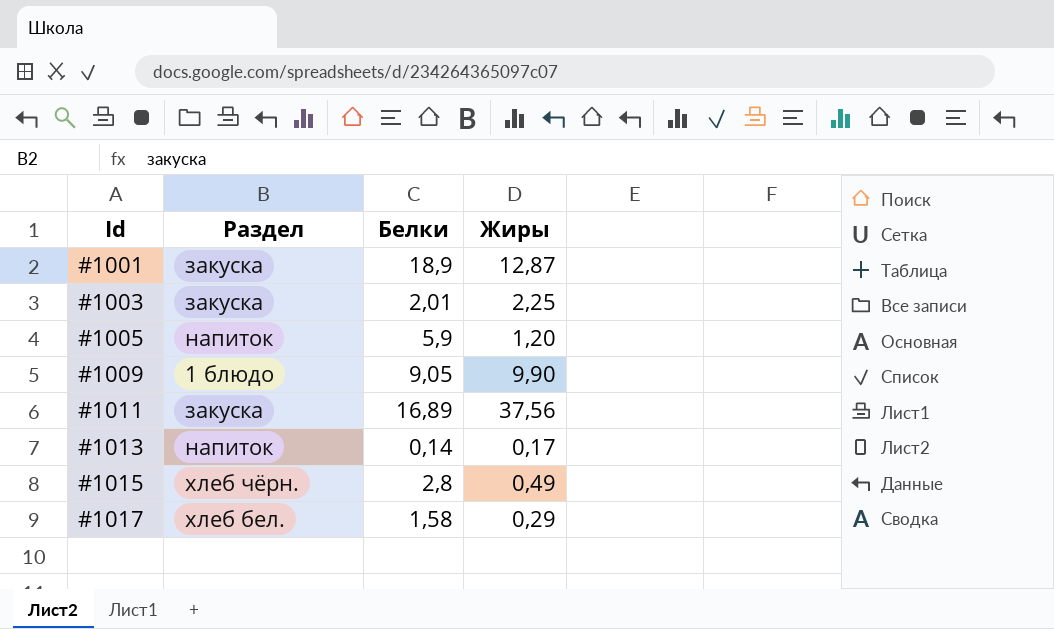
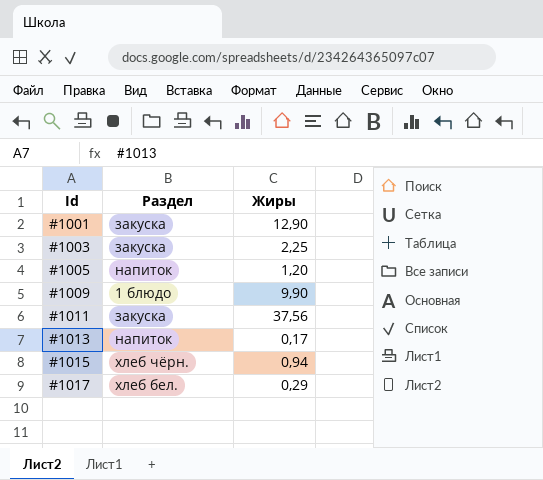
column Белки | position: 3 -> none
#1001 | Жиры: 12,87 -> 12,90
#1015 | Жиры: 0,49 -> 0,94

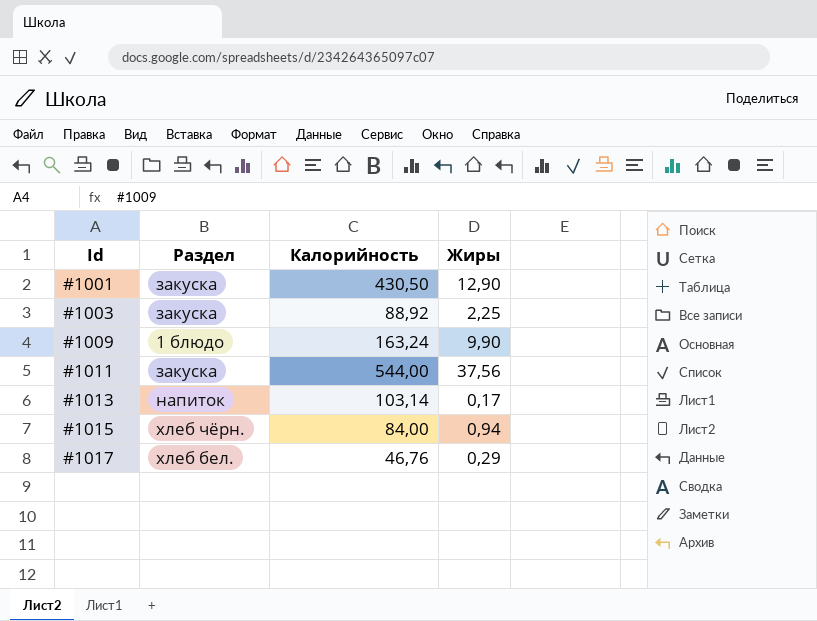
column Калорийность | position: none -> 3
row #1005: напиток | 1,20 -> none

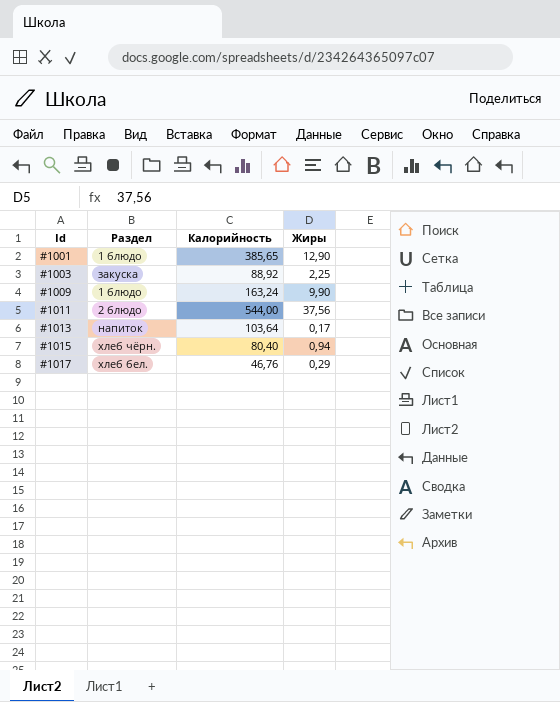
#1001 | Раздел: закуска -> 1 блюдо
#1001 | Калорийность: 430,50 -> 385,65
#1011 | Раздел: закуска -> 2 блюдо
#1013 | Калорийность: 103,14 -> 103,64
#1015 | Калорийность: 84,00 -> 80,40

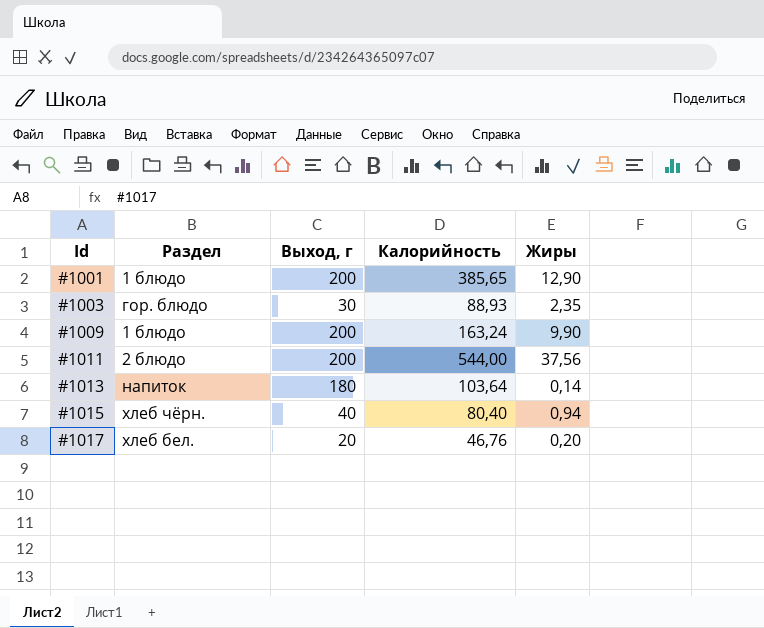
column Выход, г | position: none -> 3
#1003 | Раздел: закуска -> гор. блюдо
#1003 | Калорийность: 88,92 -> 88,93
#1003 | Жиры: 2,25 -> 2,35
#1013 | Жиры: 0,17 -> 0,14
#1017 | Жиры: 0,29 -> 0,20

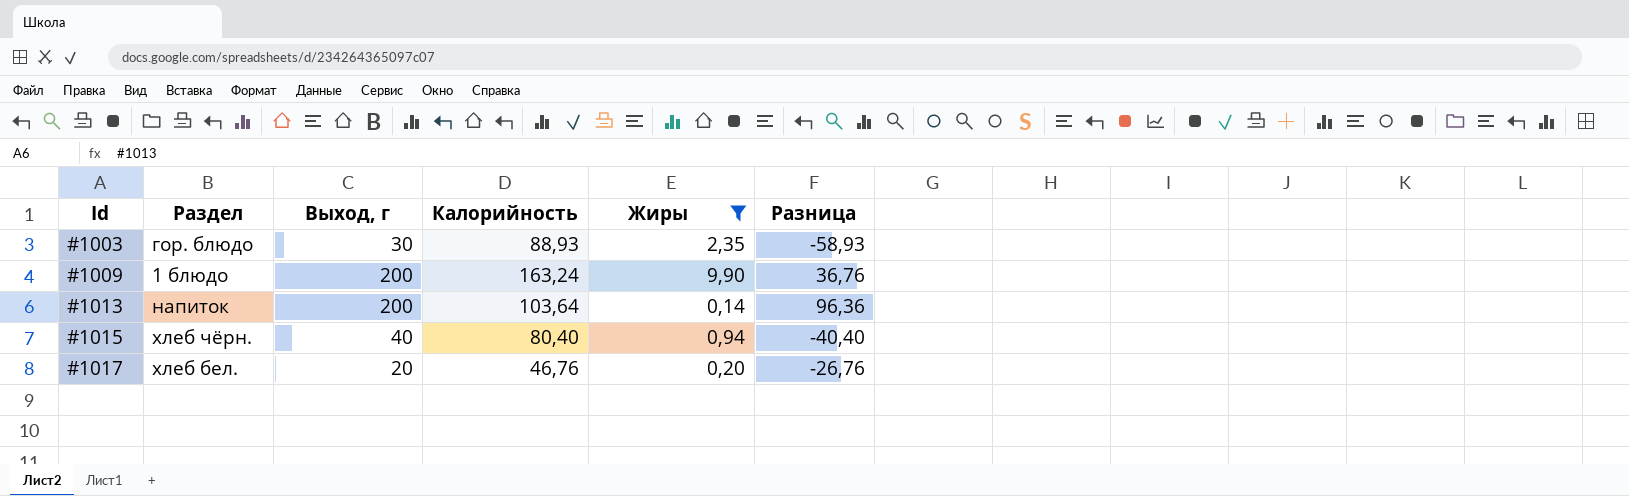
filter: none -> Жиры <= 9,90
column Разница | formula: none -> [Выход, г] - [Калорийность]
#1013 | Выход, г: 180 -> 200

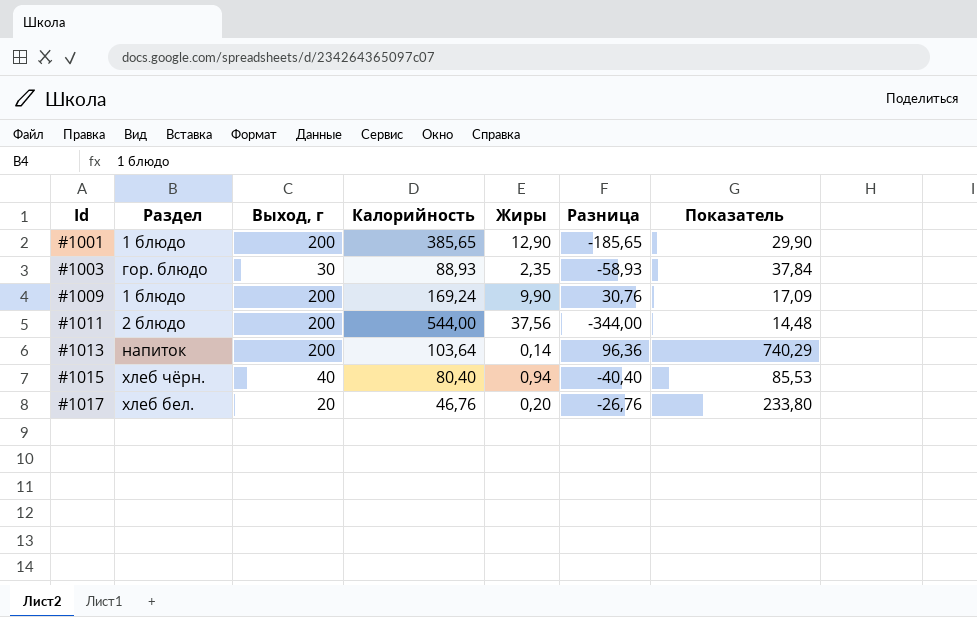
filter: Жиры <= 9,90 -> none
column Показатель | formula: none -> [Калорийность] / [Жиры]
#1009 | Калорийность: 163,24 -> 169,24
#1009 | Разница: 36,76 -> 30,76

